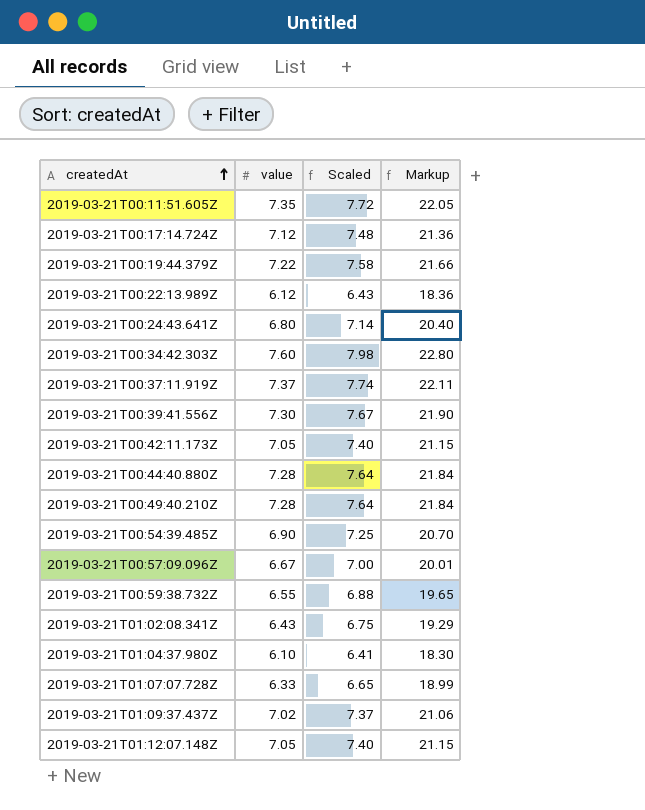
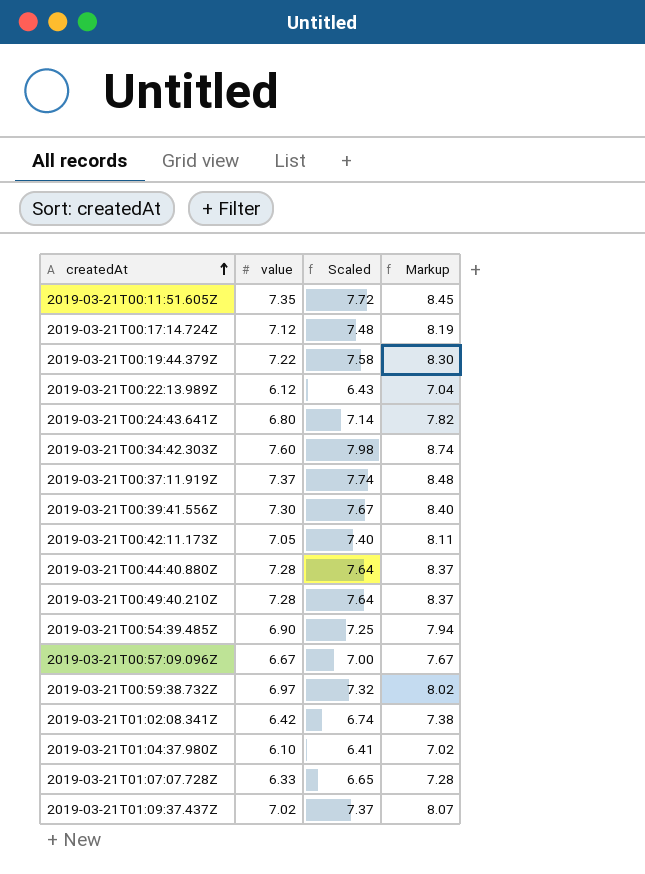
column Markup | formula: [value] * 3 -> [value] * 1.15
row 2019-03-21T01:12:07.148Z: 7.05 | 7.40 | 21.15 -> none
2019-03-21T00:59:38.732Z | value: 6.55 -> 6.97
2019-03-21T00:59:38.732Z | Scaled: 6.88 -> 7.32
2019-03-21T01:02:08.341Z | value: 6.43 -> 6.42
2019-03-21T01:02:08.341Z | Scaled: 6.75 -> 6.74

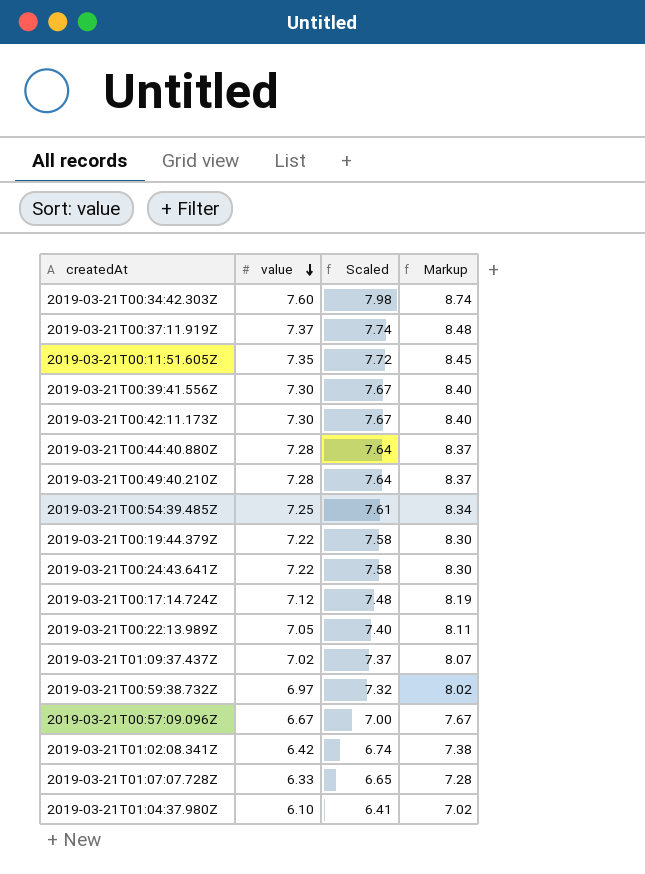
row order: createdAt ascending -> value descending
2019-03-21T00:42:11.173Z | value: 7.05 -> 7.30
2019-03-21T00:42:11.173Z | Scaled: 7.40 -> 7.67
2019-03-21T00:42:11.173Z | Markup: 8.11 -> 8.40
2019-03-21T00:54:39.485Z | value: 6.90 -> 7.25
2019-03-21T00:54:39.485Z | Scaled: 7.25 -> 7.61
2019-03-21T00:54:39.485Z | Markup: 7.94 -> 8.34
2019-03-21T00:24:43.641Z | value: 6.80 -> 7.22
2019-03-21T00:24:43.641Z | Scaled: 7.14 -> 7.58
2019-03-21T00:24:43.641Z | Markup: 7.82 -> 8.30
2019-03-21T00:22:13.989Z | value: 6.12 -> 7.05
2019-03-21T00:22:13.989Z | Scaled: 6.43 -> 7.40
2019-03-21T00:22:13.989Z | Markup: 7.04 -> 8.11

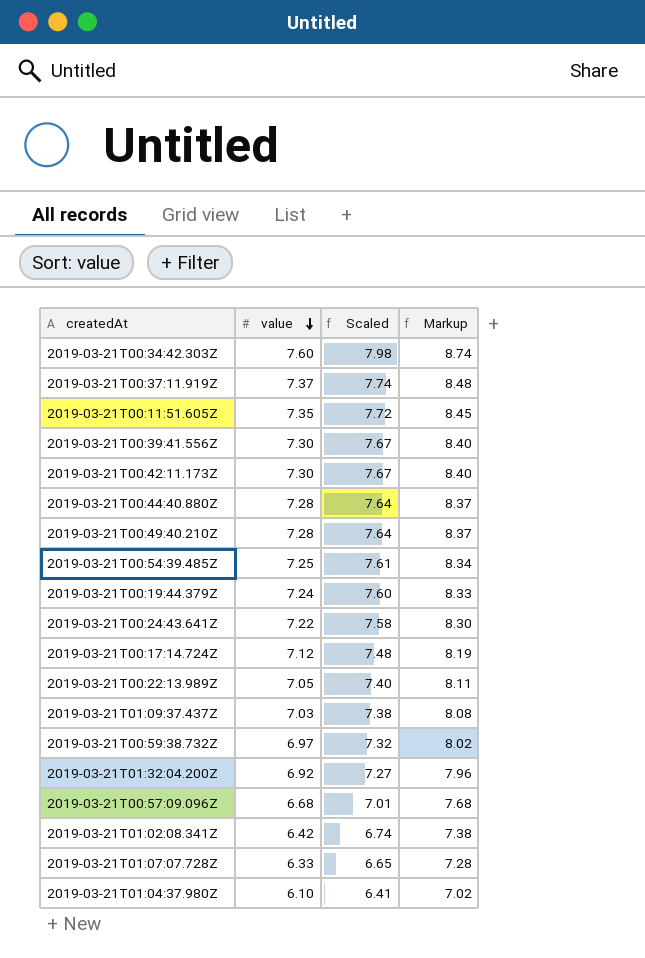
2019-03-21T00:19:44.379Z | value: 7.22 -> 7.24
2019-03-21T00:19:44.379Z | Scaled: 7.58 -> 7.60
2019-03-21T00:19:44.379Z | Markup: 8.30 -> 8.33
2019-03-21T01:09:37.437Z | value: 7.02 -> 7.03
2019-03-21T01:09:37.437Z | Scaled: 7.37 -> 7.38
2019-03-21T01:09:37.437Z | Markup: 8.07 -> 8.08
row 2019-03-21T01:32:04.200Z: none -> 6.92 | 7.27 | 7.96
2019-03-21T00:57:09.096Z | value: 6.67 -> 6.68
2019-03-21T00:57:09.096Z | Scaled: 7.00 -> 7.01
2019-03-21T00:57:09.096Z | Markup: 7.67 -> 7.68

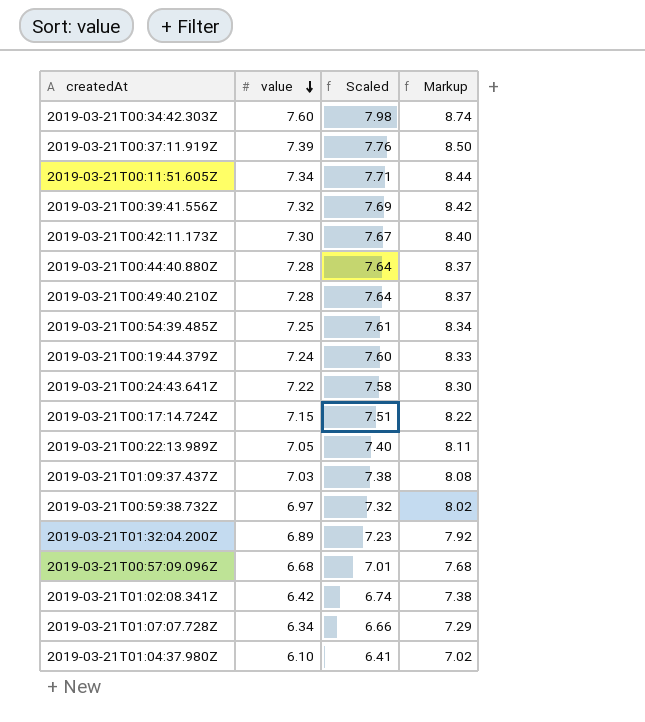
2019-03-21T00:37:11.919Z | value: 7.37 -> 7.39
2019-03-21T00:37:11.919Z | Scaled: 7.74 -> 7.76
2019-03-21T00:37:11.919Z | Markup: 8.48 -> 8.50
2019-03-21T00:11:51.605Z | value: 7.35 -> 7.34
2019-03-21T00:11:51.605Z | Scaled: 7.72 -> 7.71
2019-03-21T00:11:51.605Z | Markup: 8.45 -> 8.44
2019-03-21T00:39:41.556Z | value: 7.30 -> 7.32
2019-03-21T00:39:41.556Z | Scaled: 7.67 -> 7.69
2019-03-21T00:39:41.556Z | Markup: 8.40 -> 8.42
2019-03-21T00:17:14.724Z | value: 7.12 -> 7.15
2019-03-21T00:17:14.724Z | Scaled: 7.48 -> 7.51
2019-03-21T00:17:14.724Z | Markup: 8.19 -> 8.22
2019-03-21T01:32:04.200Z | value: 6.92 -> 6.89
2019-03-21T01:32:04.200Z | Scaled: 7.27 -> 7.23
2019-03-21T01:32:04.200Z | Markup: 7.96 -> 7.92
2019-03-21T01:07:07.728Z | value: 6.33 -> 6.34
2019-03-21T01:07:07.728Z | Scaled: 6.65 -> 6.66
2019-03-21T01:07:07.728Z | Markup: 7.28 -> 7.29

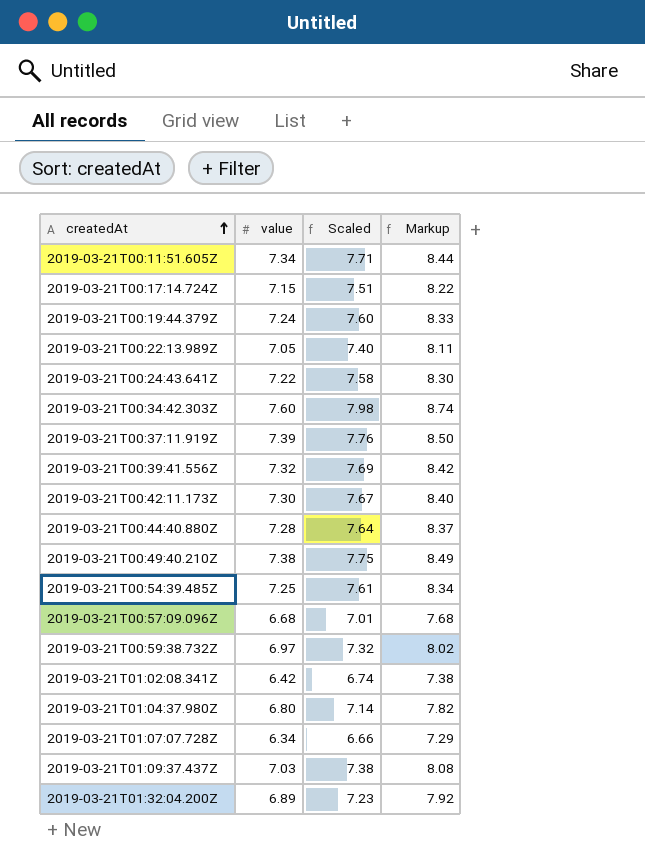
row order: value descending -> createdAt ascending
2019-03-21T00:49:40.210Z | value: 7.28 -> 7.38
2019-03-21T00:49:40.210Z | Scaled: 7.64 -> 7.75
2019-03-21T00:49:40.210Z | Markup: 8.37 -> 8.49
2019-03-21T01:04:37.980Z | value: 6.10 -> 6.80
2019-03-21T01:04:37.980Z | Scaled: 6.41 -> 7.14
2019-03-21T01:04:37.980Z | Markup: 7.02 -> 7.82

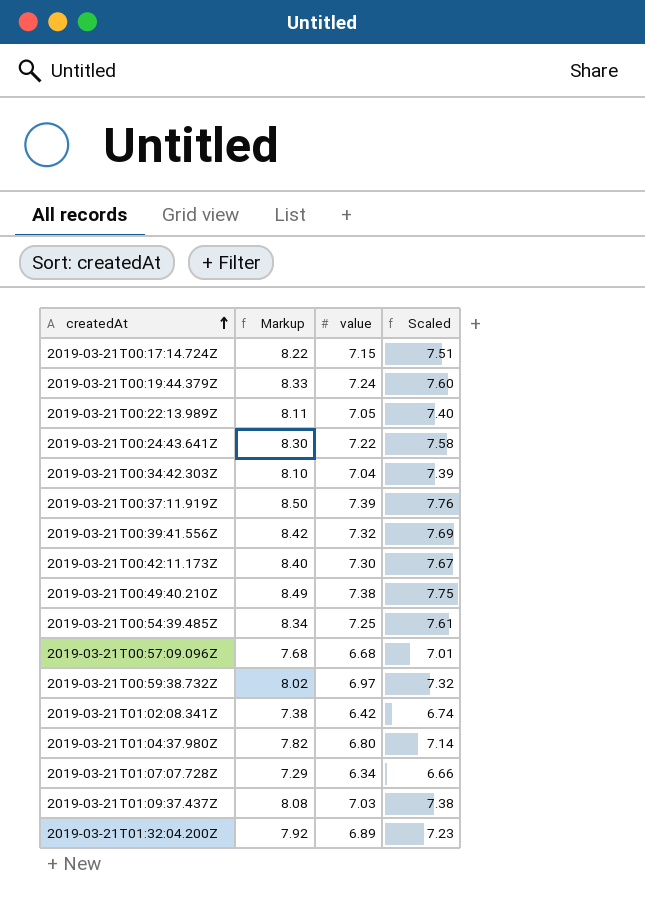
column Markup | position: 4 -> 2
row 2019-03-21T00:11:51.605Z: 7.34 | 7.71 | 8.44 -> none
row 2019-03-21T00:44:40.880Z: 7.28 | 7.64 | 8.37 -> none
2019-03-21T00:34:42.303Z | Markup: 8.74 -> 8.10
2019-03-21T00:34:42.303Z | value: 7.60 -> 7.04
2019-03-21T00:34:42.303Z | Scaled: 7.98 -> 7.39

